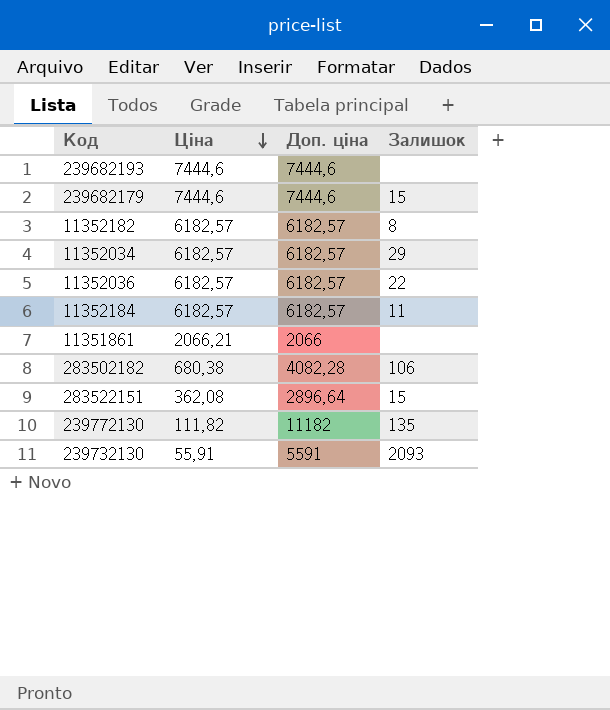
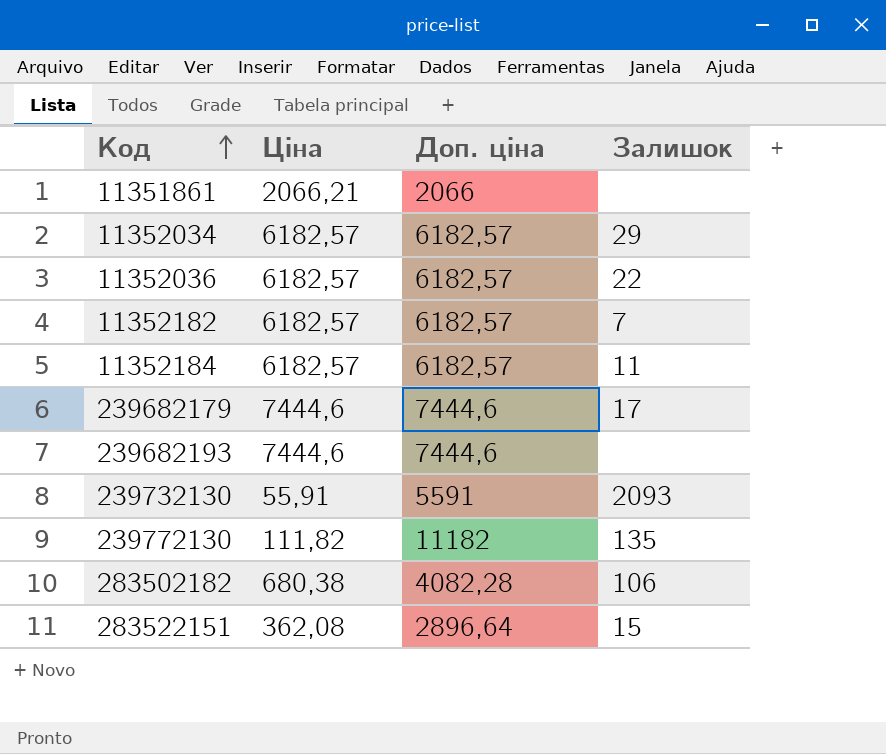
row order: Ціна descending -> Код ascending
11352182 | Залишок: 8 -> 7
239682179 | Залишок: 15 -> 17

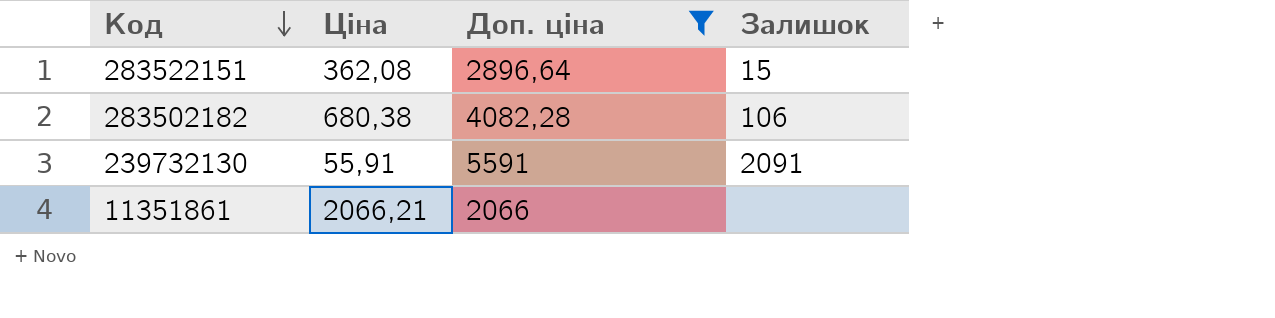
filter: none -> Доп. ціна <= 5591
row order: Код ascending -> Код descending
239732130 | Залишок: 2093 -> 2091

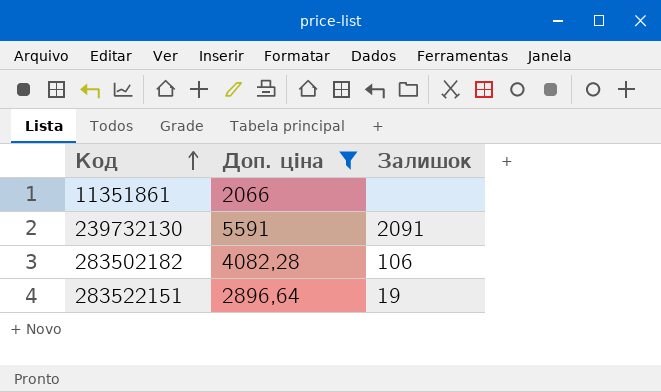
row order: Код descending -> Код ascending
column Ціна | position: 2 -> none
283522151 | Залишок: 15 -> 19

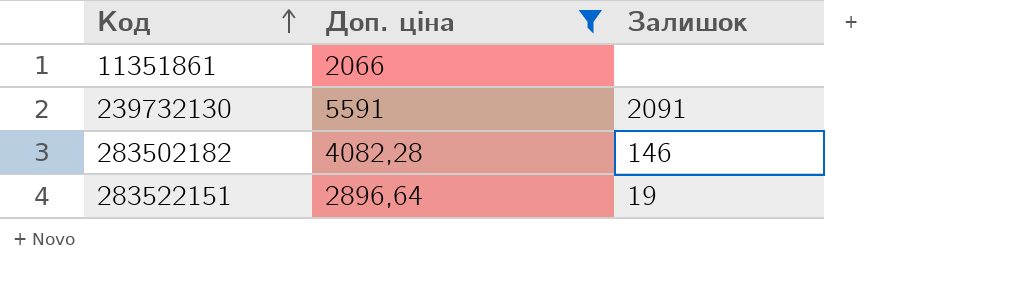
283502182 | Залишок: 106 -> 146

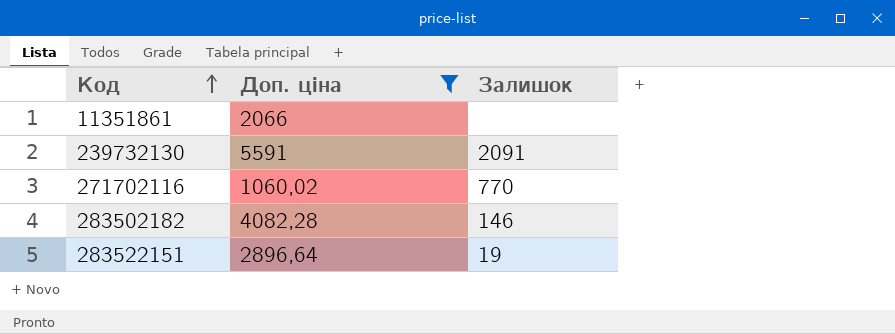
row 271702116: none -> 1060,02 | 770

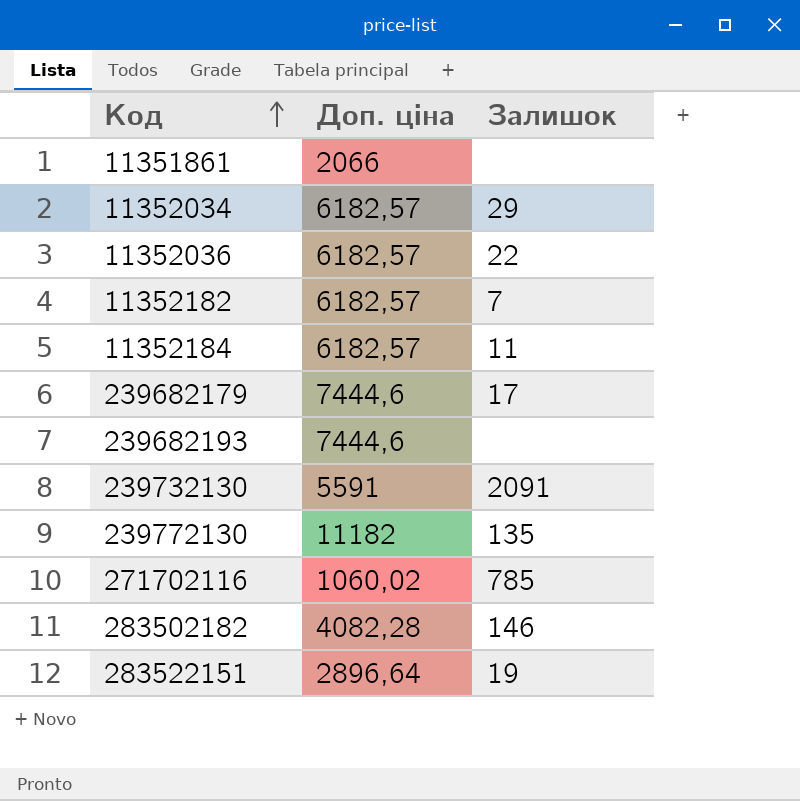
filter: Доп. ціна <= 5591 -> none
271702116 | Залишок: 770 -> 785

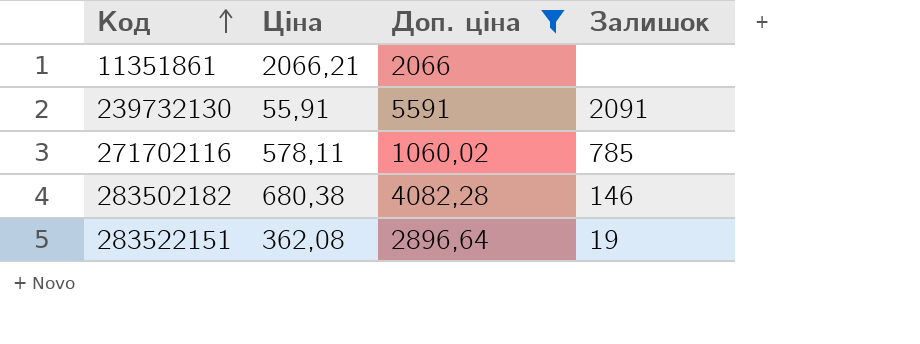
filter: none -> Доп. ціна <= 5591
column Ціна | position: none -> 2

